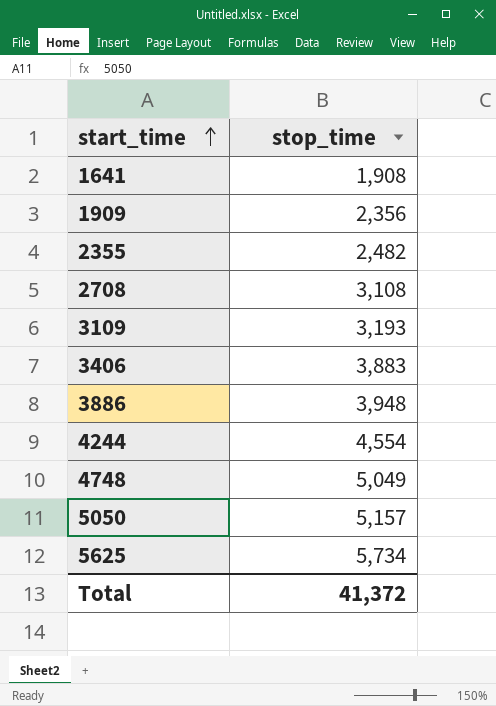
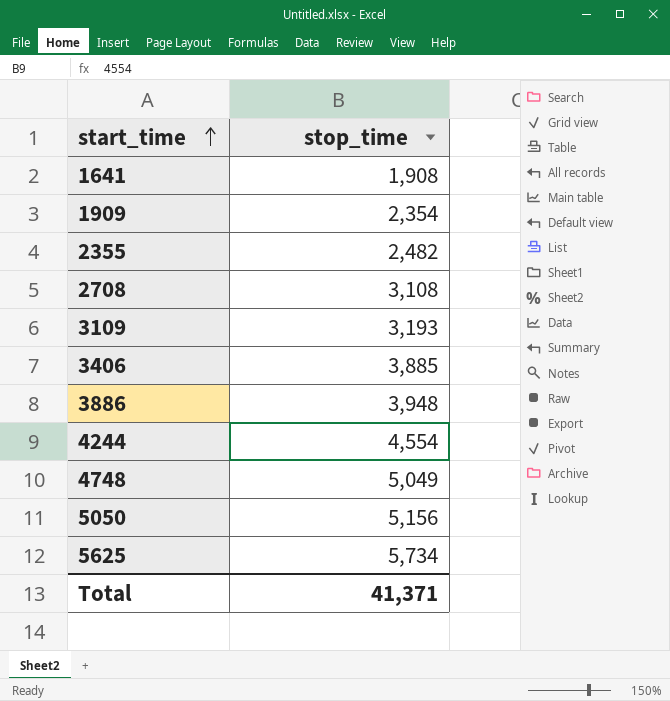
1909 | stop_time: 2,356 -> 2,354
3406 | stop_time: 3,883 -> 3,885
5050 | stop_time: 5,157 -> 5,156
Total | stop_time: 41,372 -> 41,371

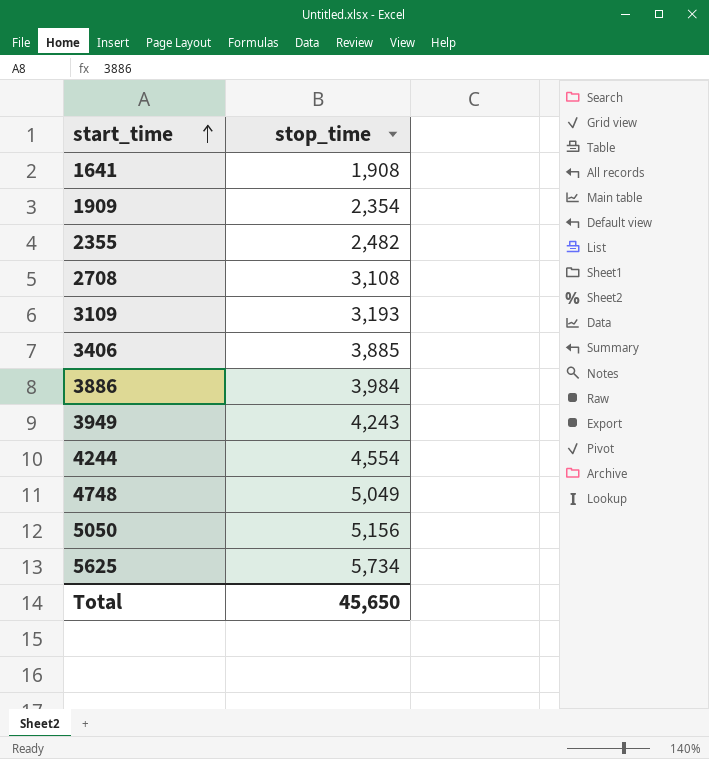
3886 | stop_time: 3,948 -> 3,984
row 3949: none -> 4,243
Total | stop_time: 41,371 -> 45,650

